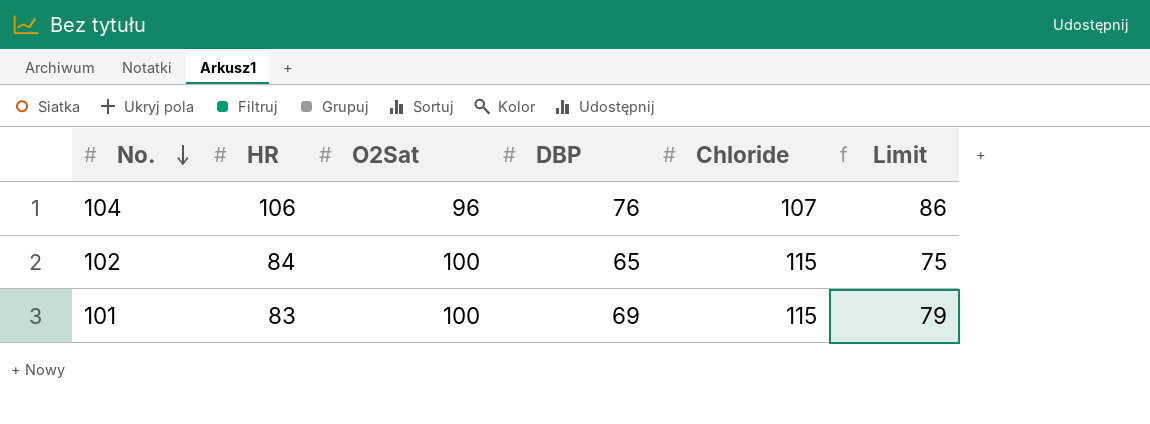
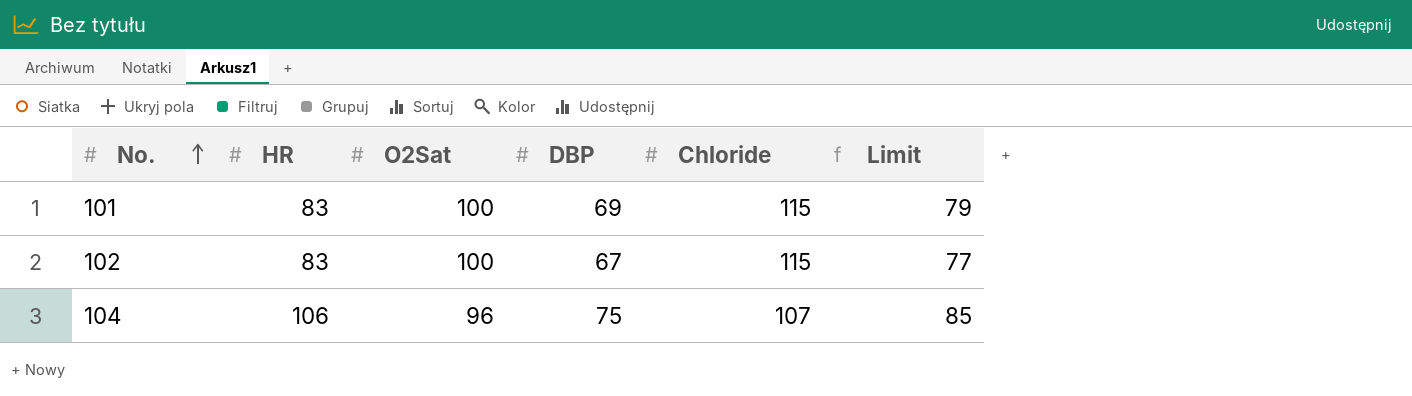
row order: No. descending -> No. ascending
102 | HR: 84 -> 83
102 | DBP: 65 -> 67
102 | Limit: 75 -> 77
104 | DBP: 76 -> 75
104 | Limit: 86 -> 85

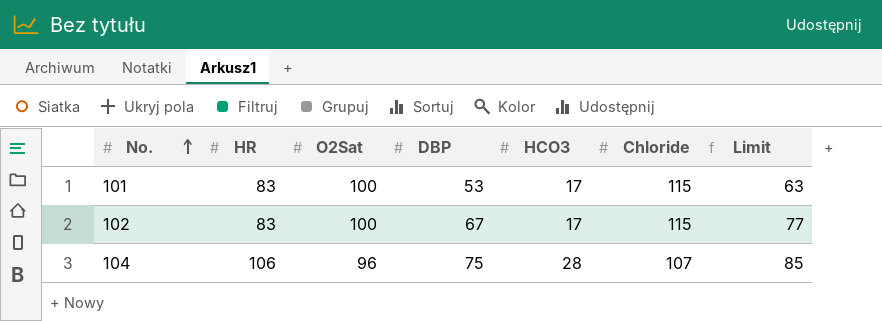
column HCO3 | position: none -> 5
101 | DBP: 69 -> 53
101 | Limit: 79 -> 63

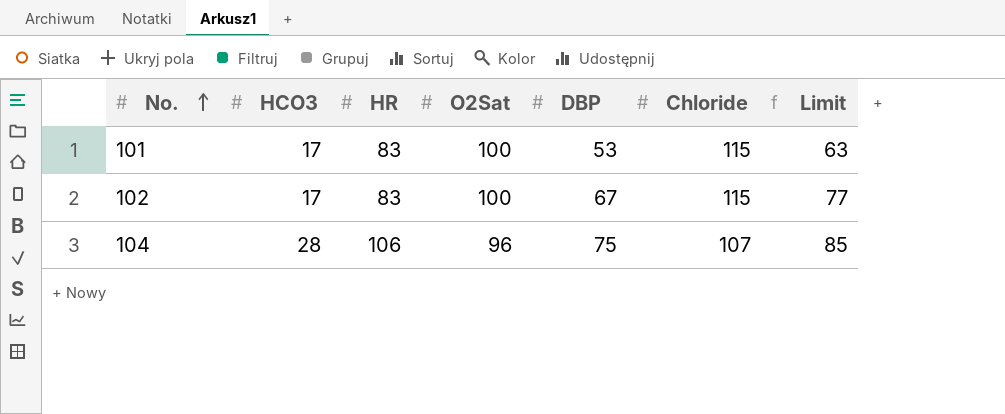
column HCO3 | position: 5 -> 2

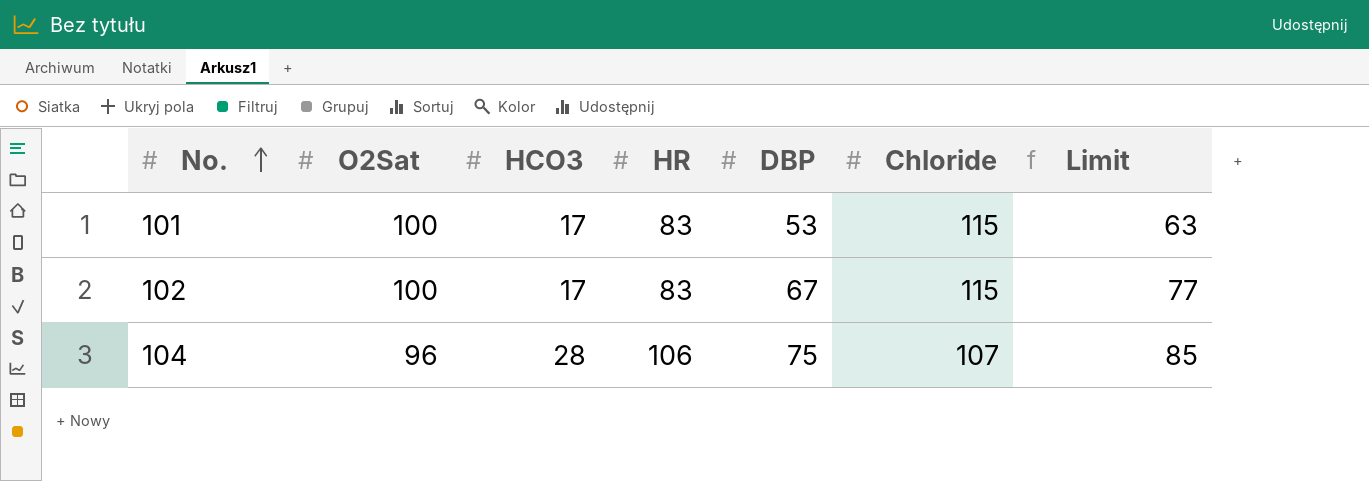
column O2Sat | position: 4 -> 2

